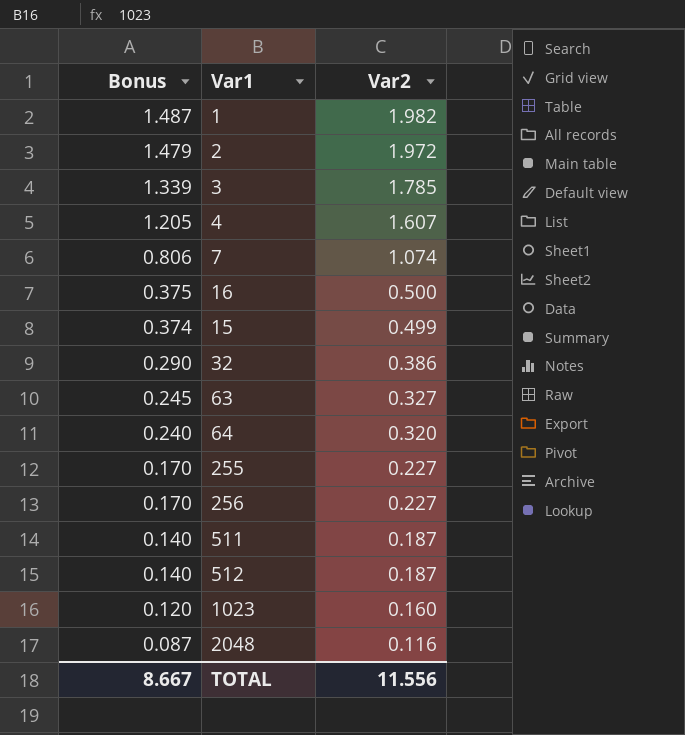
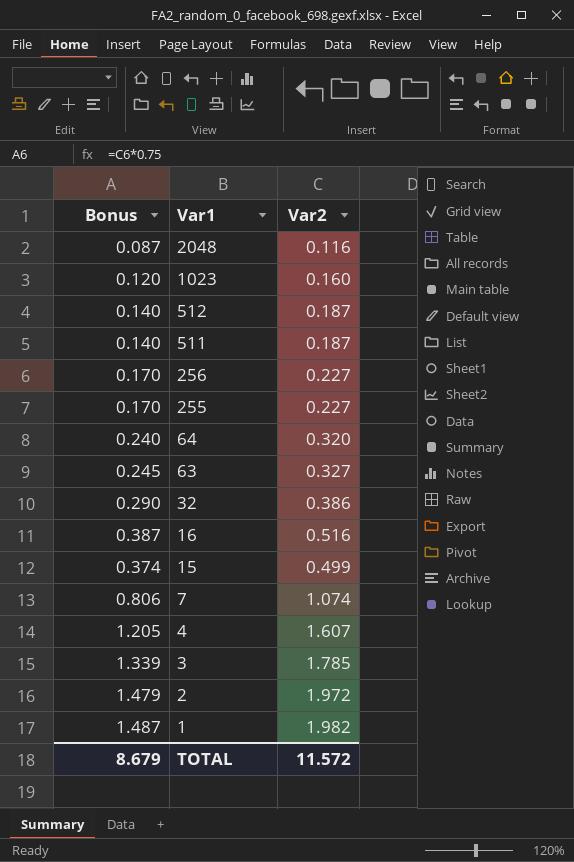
row order: Bonus descending -> Var1 descending
16 | Bonus: 0.375 -> 0.387
16 | Var2: 0.500 -> 0.516
TOTAL | Bonus: 8.667 -> 8.679
TOTAL | Var2: 11.556 -> 11.572

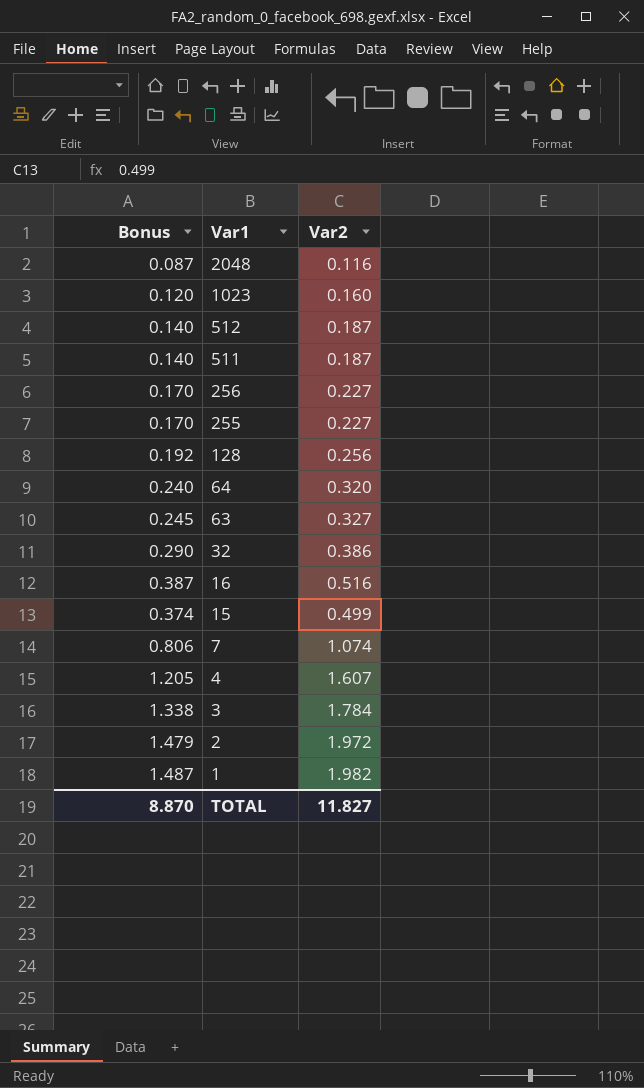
row 128: none -> 0.192 | 0.256
3 | Bonus: 1.339 -> 1.338
3 | Var2: 1.785 -> 1.784
TOTAL | Bonus: 8.679 -> 8.870
TOTAL | Var2: 11.572 -> 11.827

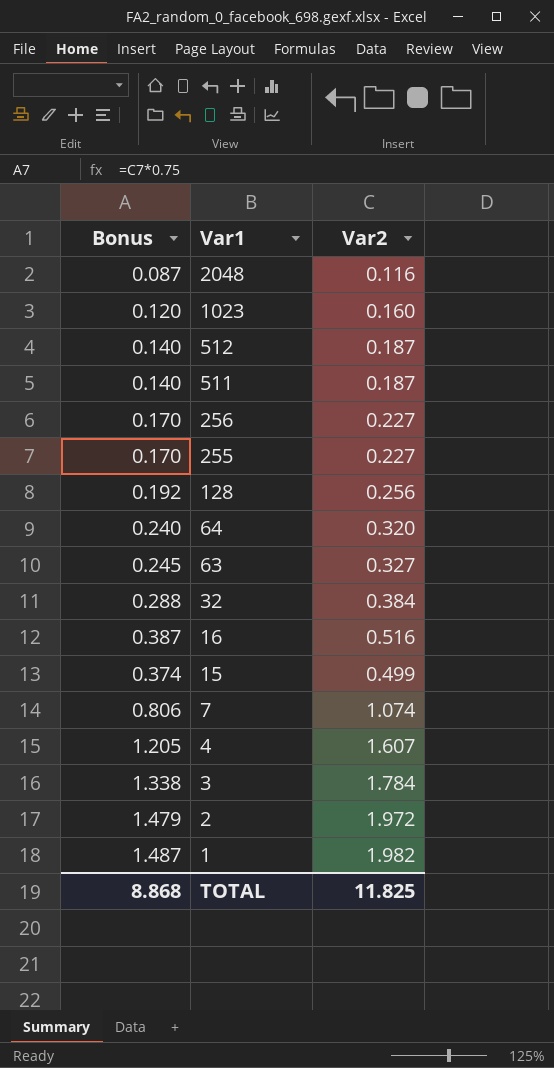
32 | Bonus: 0.290 -> 0.288
32 | Var2: 0.386 -> 0.384
TOTAL | Bonus: 8.870 -> 8.868
TOTAL | Var2: 11.827 -> 11.825

